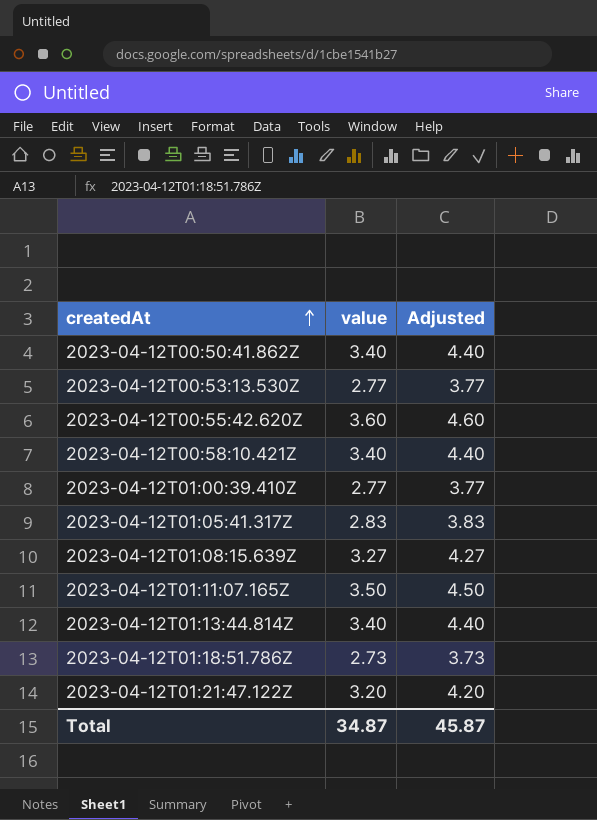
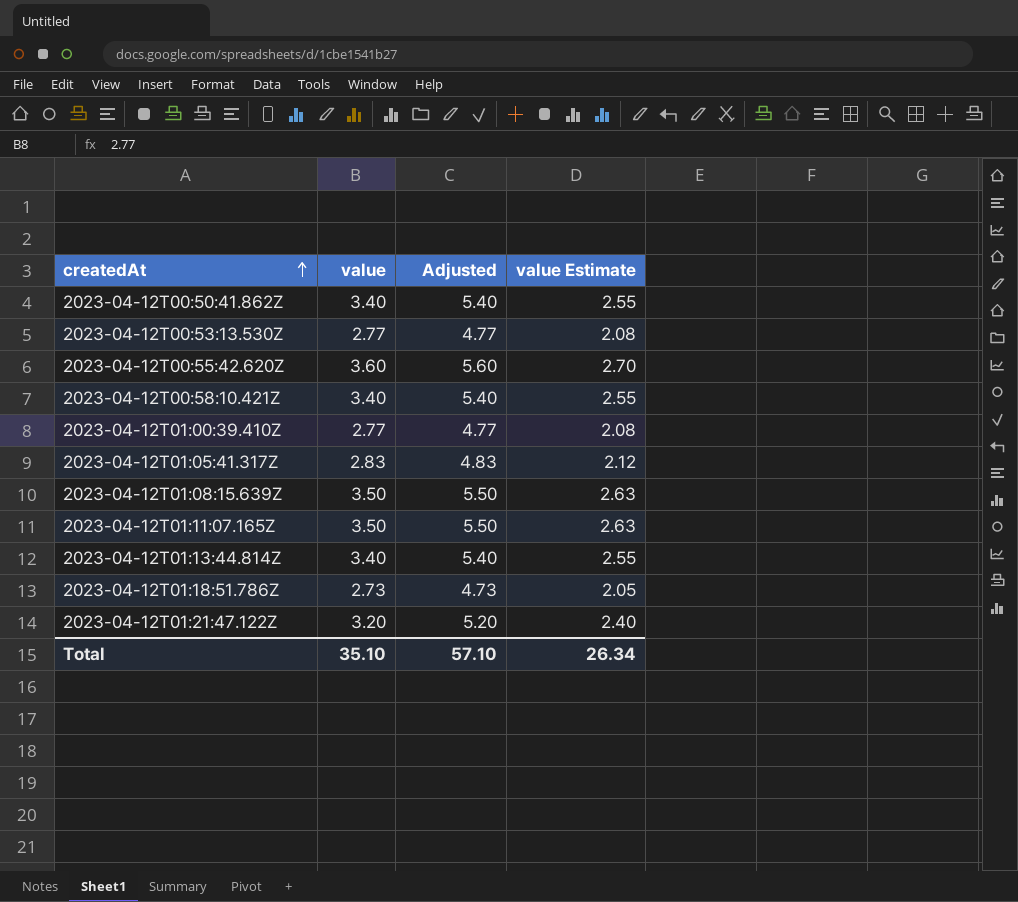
column Adjusted | formula: [value] + 1 -> [value] + 2
column value Estimate | formula: none -> [value] * 0.75
2023-04-12T01:08:15.639Z | value: 3.27 -> 3.50
Total | value: 34.87 -> 35.10
Total | Adjusted: 45.87 -> 57.10

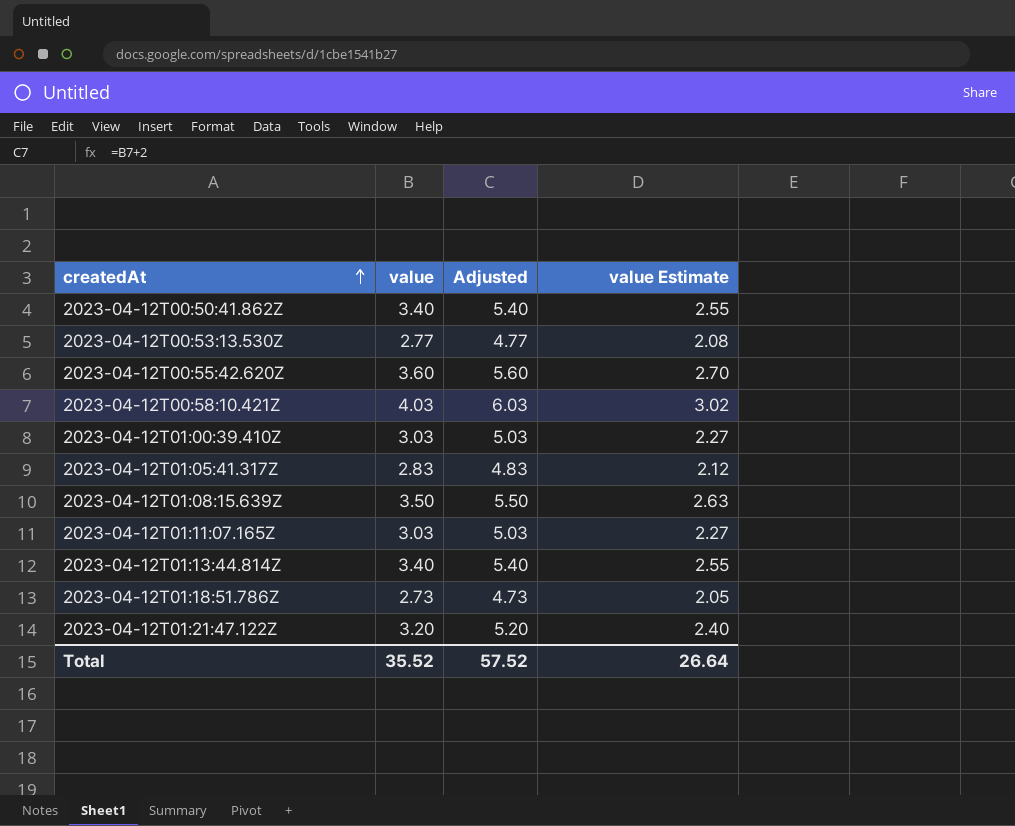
2023-04-12T00:58:10.421Z | value: 3.40 -> 4.03
2023-04-12T00:58:10.421Z | Adjusted: 5.40 -> 6.03
2023-04-12T00:58:10.421Z | value Estimate: 2.55 -> 3.02
2023-04-12T01:00:39.410Z | value: 2.77 -> 3.03
2023-04-12T01:00:39.410Z | Adjusted: 4.77 -> 5.03
2023-04-12T01:00:39.410Z | value Estimate: 2.08 -> 2.27
2023-04-12T01:11:07.165Z | value: 3.50 -> 3.03
2023-04-12T01:11:07.165Z | Adjusted: 5.50 -> 5.03
2023-04-12T01:11:07.165Z | value Estimate: 2.63 -> 2.27
Total | value: 35.10 -> 35.52
Total | Adjusted: 57.10 -> 57.52
Total | value Estimate: 26.34 -> 26.64

